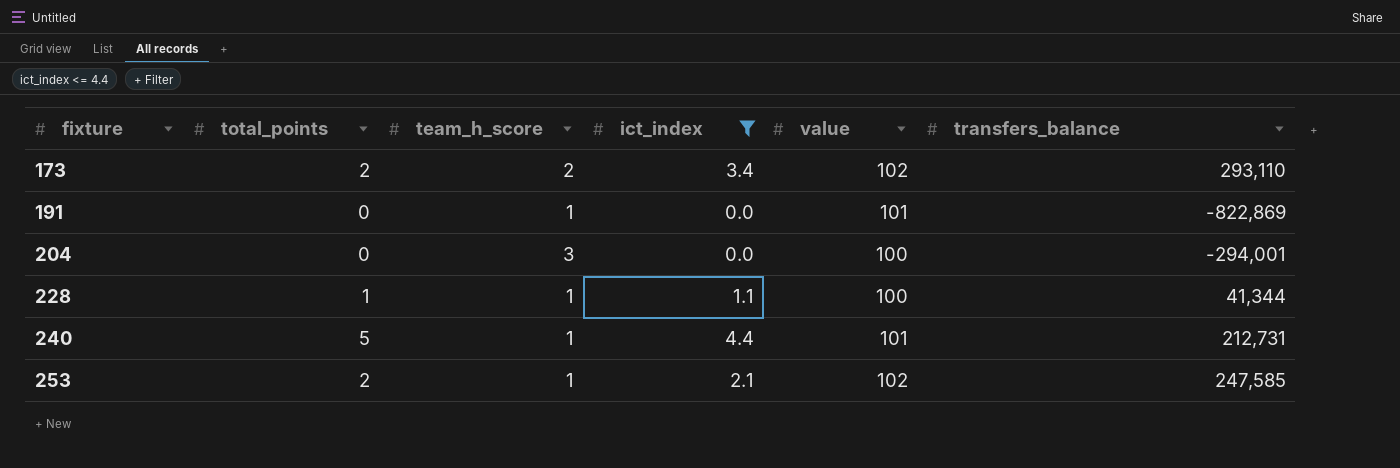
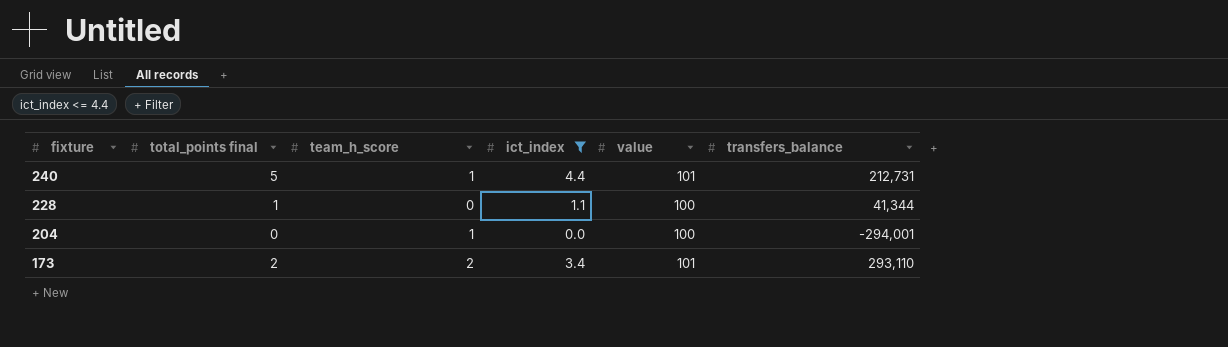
row order: fixture ascending -> fixture descending
column name: total_points -> total_points final
row 191: 0 | 1 | 0.0 | 101 | -822,869 -> none
row 253: 2 | 1 | 2.1 | 102 | 247,585 -> none
228 | team_h_score: 1 -> 0
204 | team_h_score: 3 -> 1
173 | value: 102 -> 101

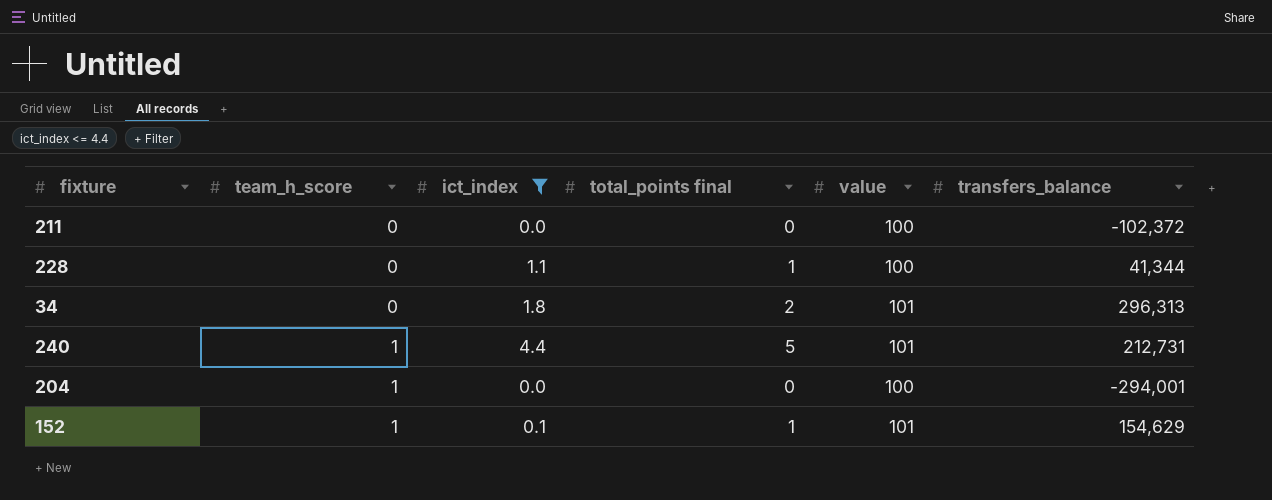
row order: fixture descending -> team_h_score ascending
column total_points final | position: 2 -> 4
row 173: 2 | 2 | 3.4 | 101 | 293,110 -> none
row 211: none -> 0 | 0.0 | 0 | 100 | -102,372
row 34: none -> 0 | 1.8 | 2 | 101 | 296,313
row 152: none -> 1 | 0.1 | 1 | 101 | 154,629

